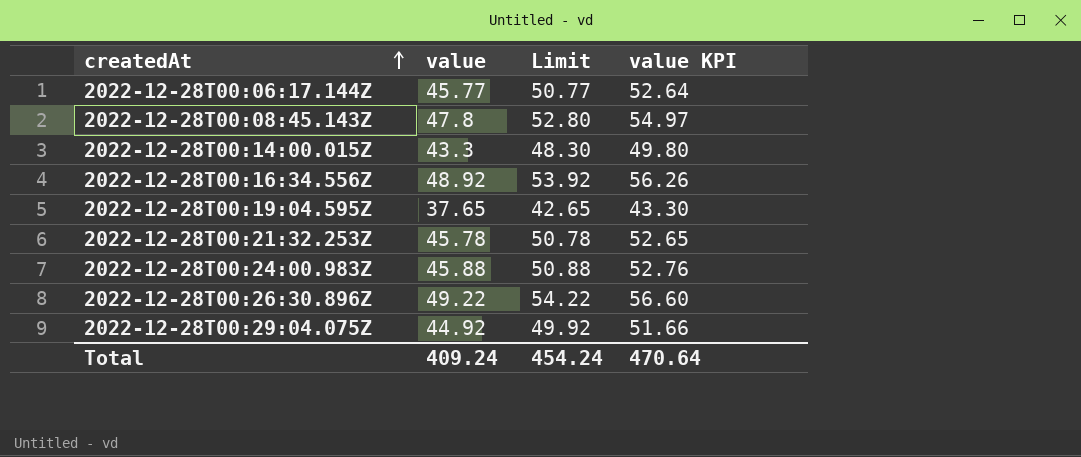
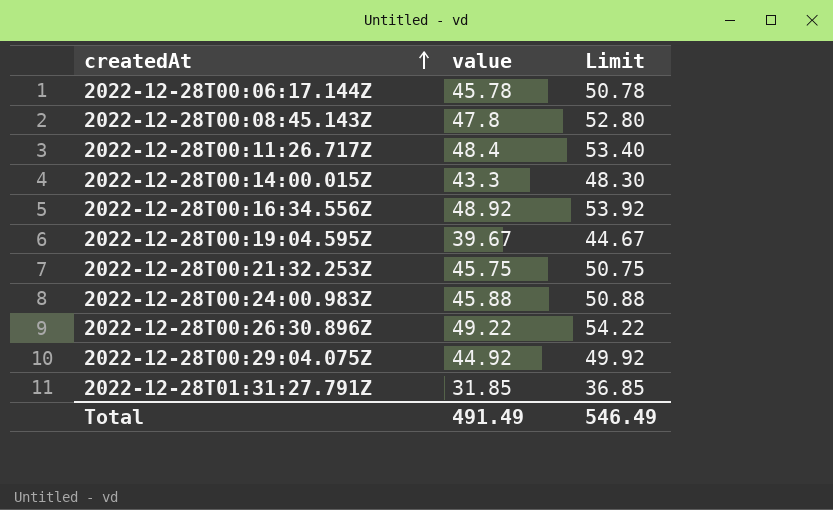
column value KPI | formula: [value] * 1.15 -> none
2022-12-28T00:06:17.144Z | value: 45.77 -> 45.78
2022-12-28T00:06:17.144Z | Limit: 50.77 -> 50.78
row 2022-12-28T00:11:26.717Z: none -> 48.4 | 53.40
2022-12-28T00:19:04.595Z | value: 37.65 -> 39.67
2022-12-28T00:19:04.595Z | Limit: 42.65 -> 44.67
2022-12-28T00:21:32.253Z | value: 45.78 -> 45.75
2022-12-28T00:21:32.253Z | Limit: 50.78 -> 50.75
row 2022-12-28T01:31:27.791Z: none -> 31.85 | 36.85
Total | value: 409.24 -> 491.49
Total | Limit: 454.24 -> 546.49

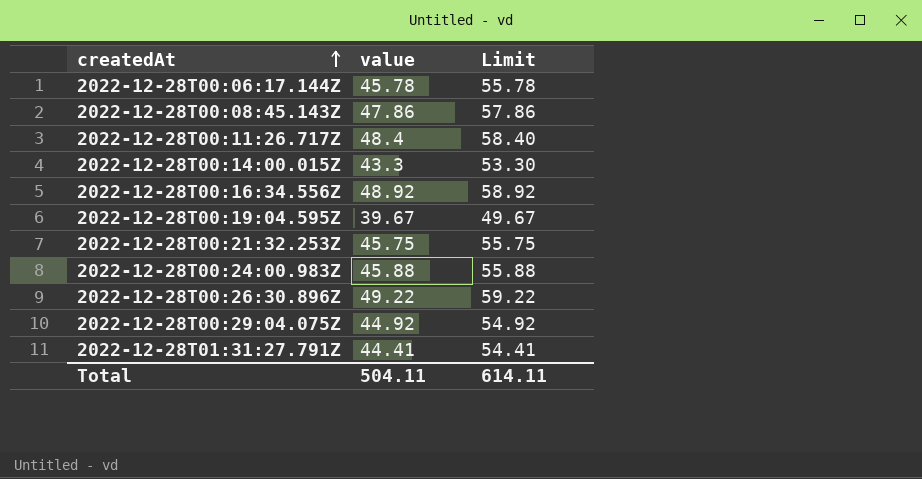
column Limit | formula: [value] + 5 -> [value] + 10
2022-12-28T00:08:45.143Z | value: 47.8 -> 47.86
2022-12-28T01:31:27.791Z | value: 31.85 -> 44.41
Total | value: 491.49 -> 504.11
Total | Limit: 546.49 -> 614.11

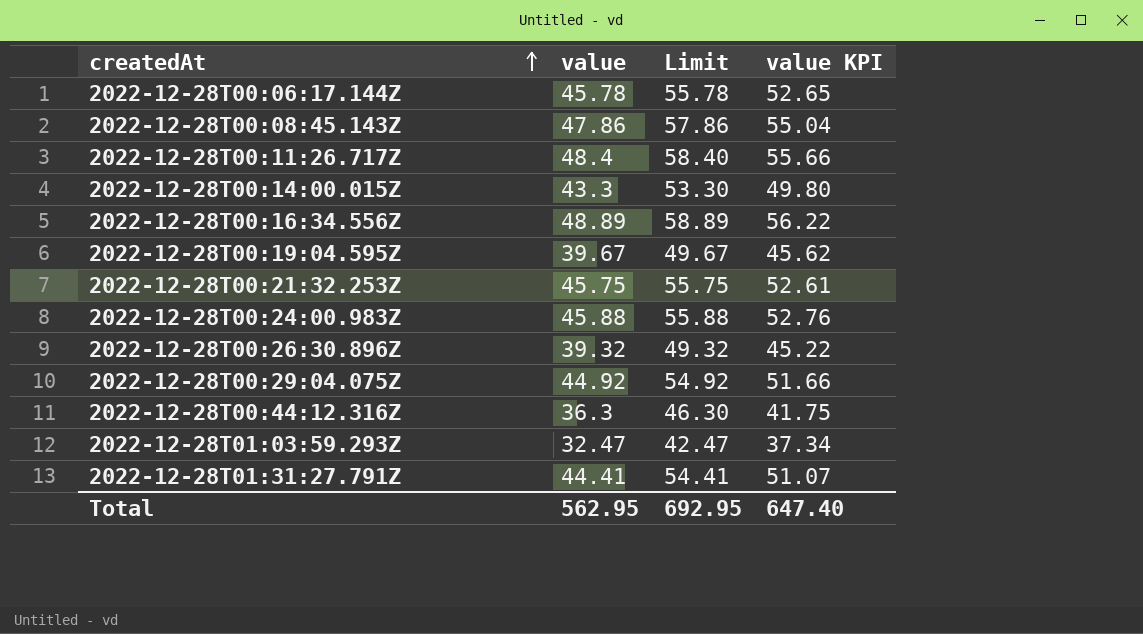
column value KPI | formula: none -> [value] * 1.15
2022-12-28T00:16:34.556Z | value: 48.92 -> 48.89
2022-12-28T00:16:34.556Z | Limit: 58.92 -> 58.89
2022-12-28T00:26:30.896Z | value: 49.22 -> 39.32
2022-12-28T00:26:30.896Z | Limit: 59.22 -> 49.32
row 2022-12-28T00:44:12.316Z: none -> 36.3 | 46.30 | 41.75
row 2022-12-28T01:03:59.293Z: none -> 32.47 | 42.47 | 37.34
Total | value: 504.11 -> 562.95
Total | Limit: 614.11 -> 692.95

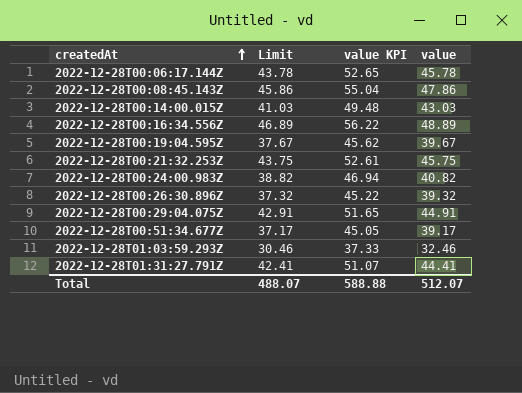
column Limit | formula: [value] + 10 -> [value] - 2
column value | position: 2 -> 4
row 2022-12-28T00:11:26.717Z: 48.4 | 58.40 | 55.66 -> none
row 2022-12-28T00:44:12.316Z: 36.3 | 46.30 | 41.75 -> none
2022-12-28T00:14:00.015Z | value KPI: 49.80 -> 49.48
2022-12-28T00:14:00.015Z | value: 43.3 -> 43.03
2022-12-28T00:24:00.983Z | value KPI: 52.76 -> 46.94
2022-12-28T00:24:00.983Z | value: 45.88 -> 40.82
2022-12-28T00:29:04.075Z | value KPI: 51.66 -> 51.65
2022-12-28T00:29:04.075Z | value: 44.92 -> 44.91
row 2022-12-28T00:51:34.677Z: none -> 37.17 | 45.05 | 39.17
2022-12-28T01:03:59.293Z | value KPI: 37.34 -> 37.33
2022-12-28T01:03:59.293Z | value: 32.47 -> 32.46
Total | Limit: 692.95 -> 488.07
Total | value KPI: 647.40 -> 588.88
Total | value: 562.95 -> 512.07

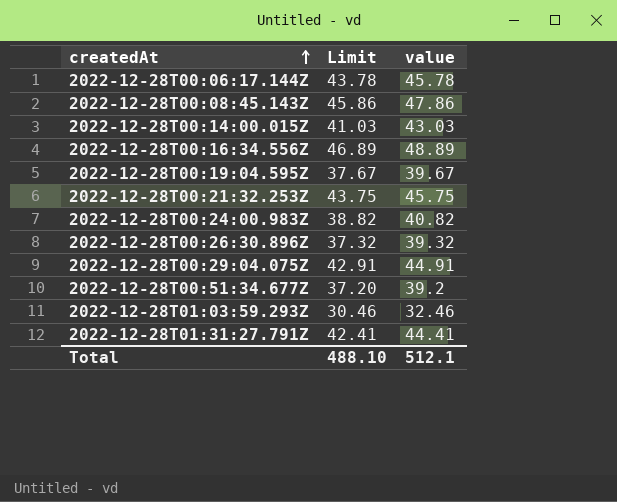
column value KPI | formula: [value] * 1.15 -> none
2022-12-28T00:51:34.677Z | Limit: 37.17 -> 37.20
2022-12-28T00:51:34.677Z | value: 39.17 -> 39.2
Total | Limit: 488.07 -> 488.10
Total | value: 512.07 -> 512.1

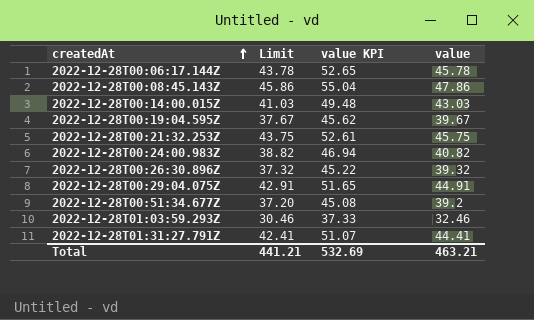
column value KPI | formula: none -> [value] * 1.15
row 2022-12-28T00:16:34.556Z: 46.89 | 48.89 -> none
Total | Limit: 488.10 -> 441.21
Total | value: 512.1 -> 463.21

